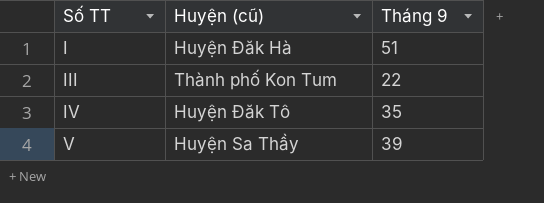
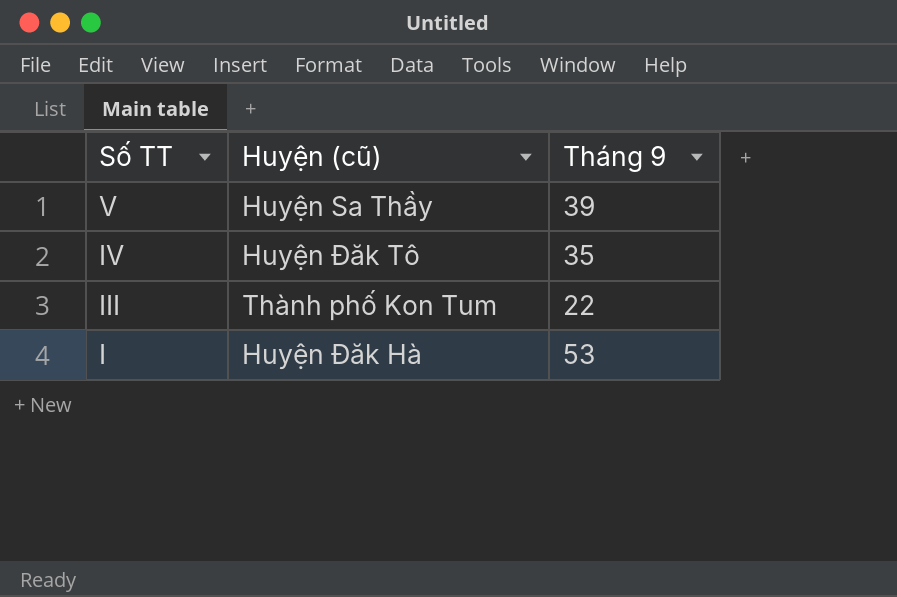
row order: Số TT ascending -> Số TT descending
I | Tháng 9: 51 -> 53

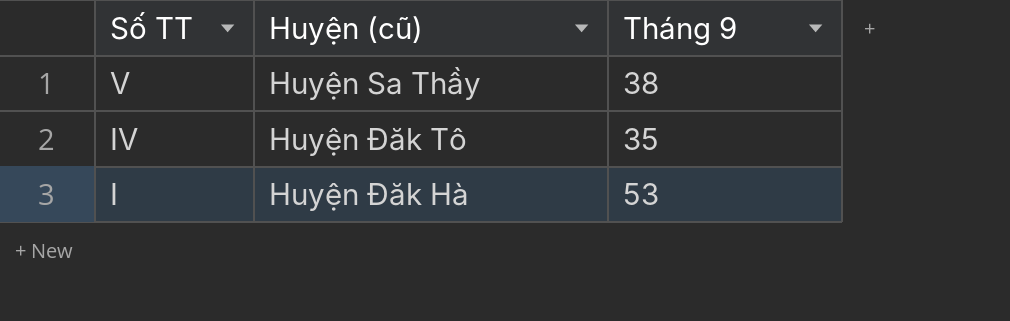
row III: Thành phố Kon Tum | 22 -> none
V | Tháng 9: 39 -> 38

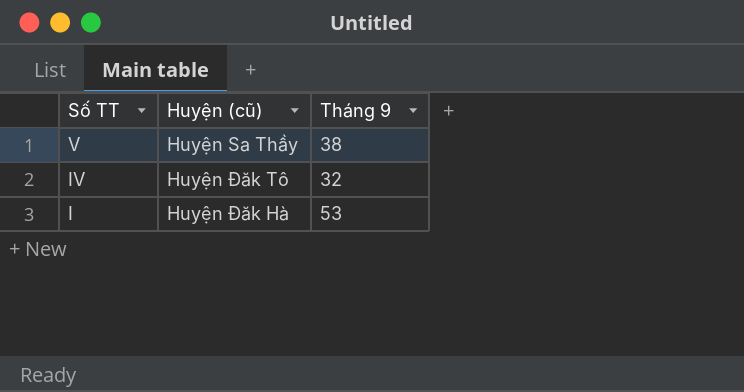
IV | Tháng 9: 35 -> 32

